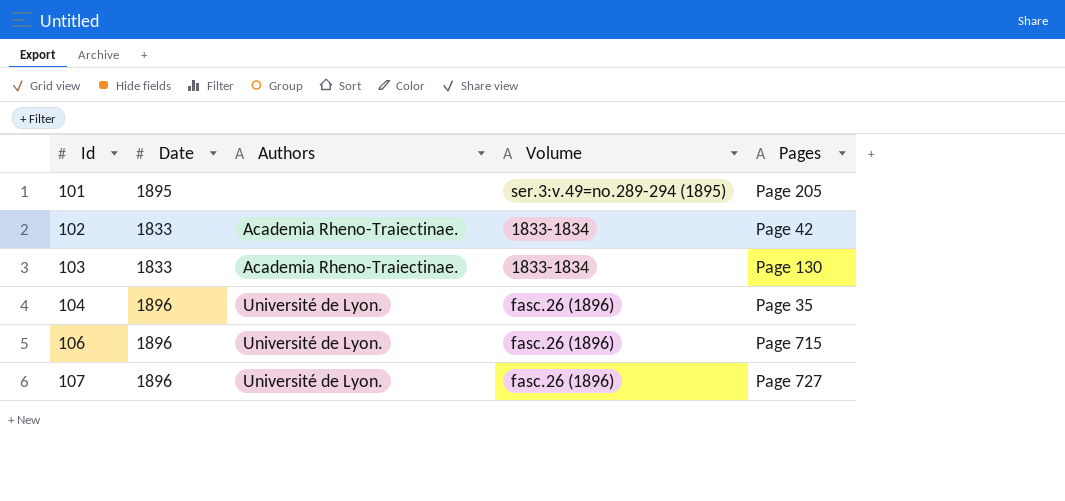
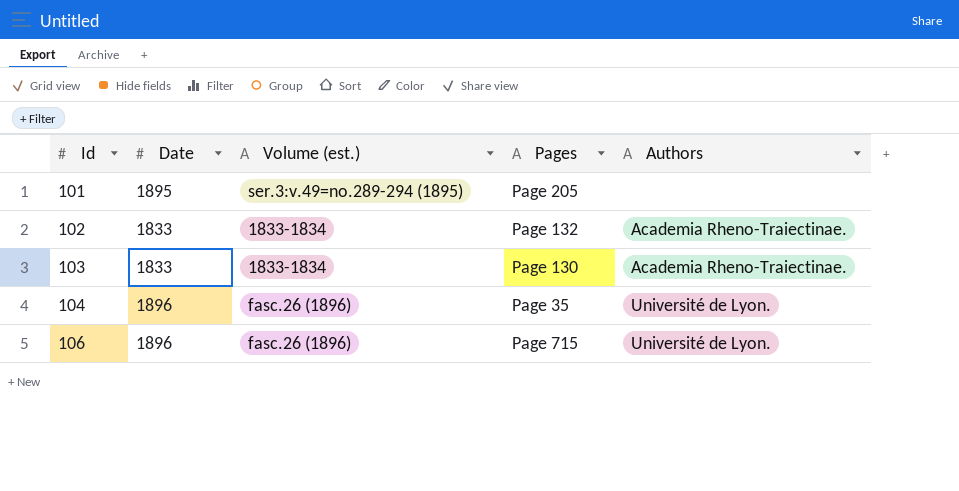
column name: Volume -> Volume (est.)
column Authors | position: 3 -> 5
row 107: 1896 | Université de Lyon. | fasc.26 (1896) | Page 727 -> none
102 | Pages: Page 42 -> Page 132

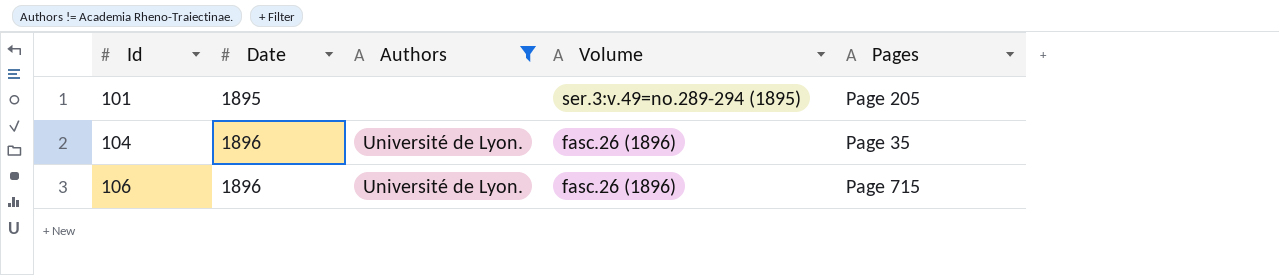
filter: none -> Authors != Academia Rheno-Traiectinae.
column Authors | position: 5 -> 3
column name: Volume (est.) -> Volume

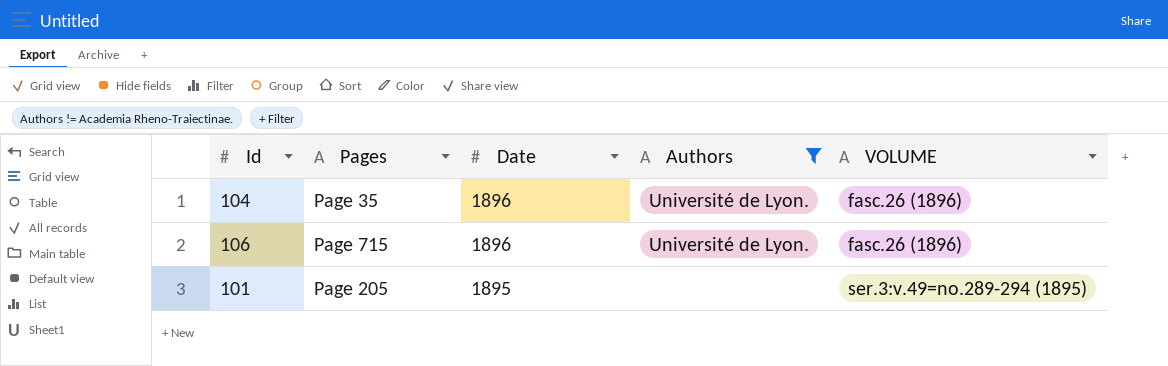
row order: Id ascending -> Date descending
column Pages | position: 5 -> 2
column name: Volume -> VOLUME

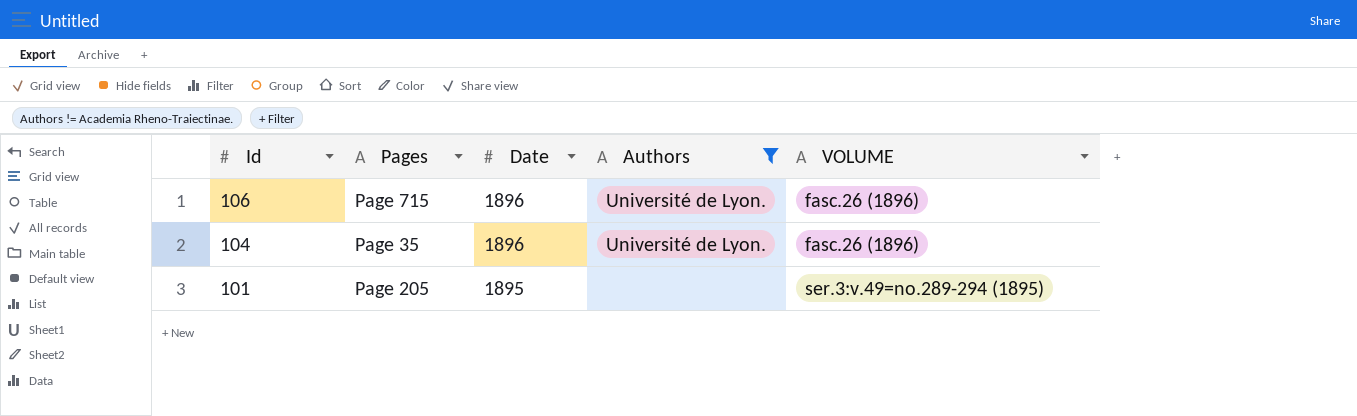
row order: Date descending -> Id descending

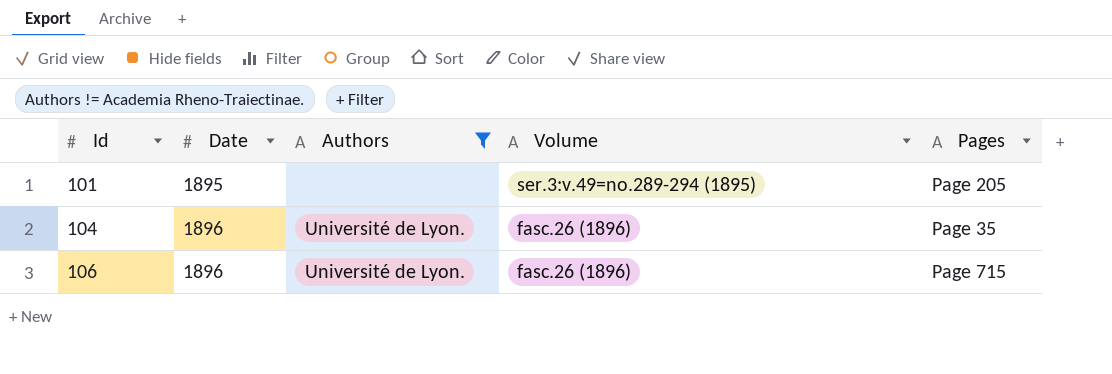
row order: Id descending -> Id ascending
column name: VOLUME -> Volume
column Pages | position: 2 -> 5

